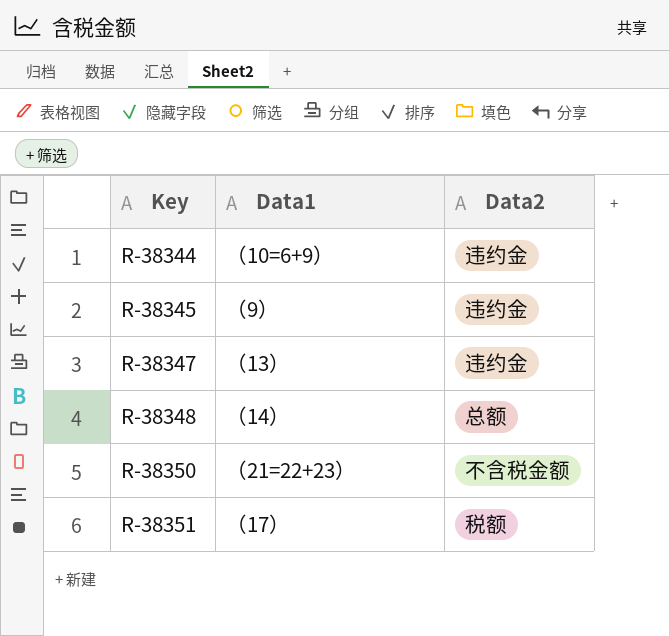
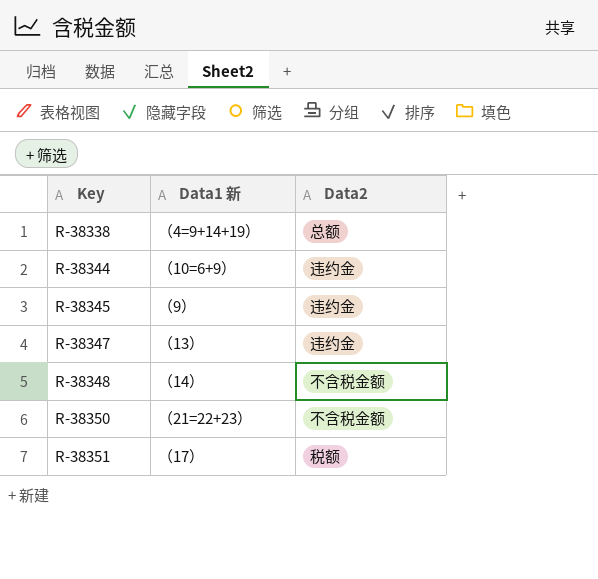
column name: Data1 -> Data1 新
row R-38338: none -> （4=9+14+19） | 总额
R-38348 | Data2: 总额 -> 不含税金额

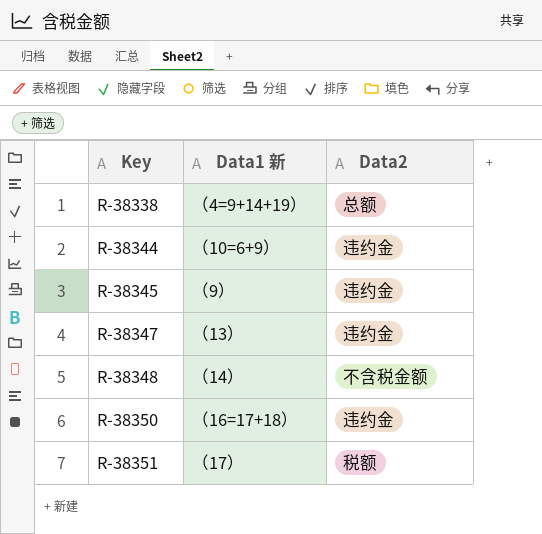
R-38350 | Data1 新: （21=22+23） -> （16=17+18）
R-38350 | Data2: 不含税金额 -> 违约金

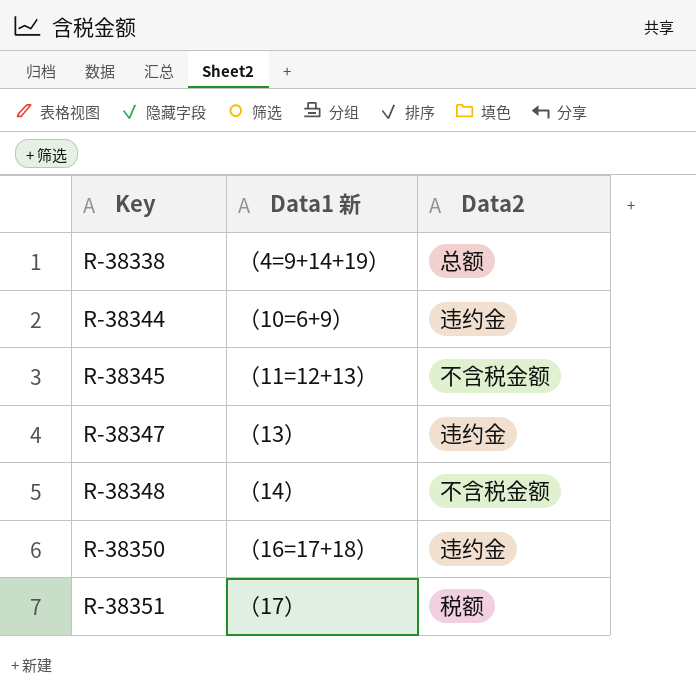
R-38345 | Data1 新: （9） -> （11=12+13）
R-38345 | Data2: 违约金 -> 不含税金额

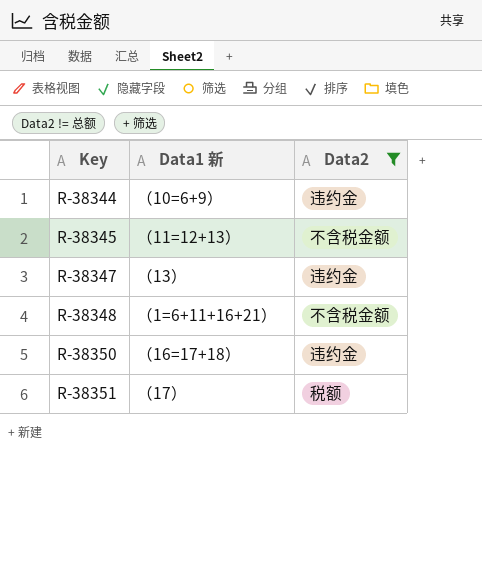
filter: none -> Data2 != 总额
R-38348 | Data1 新: （14） -> （1=6+11+16+21）

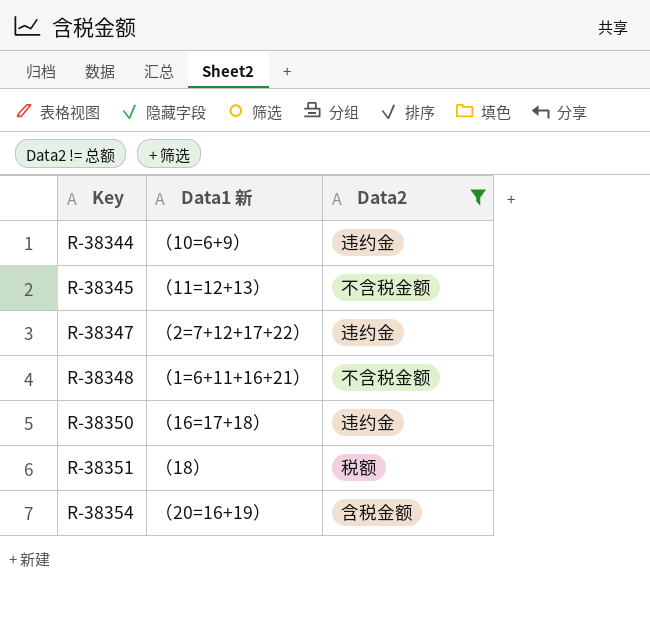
R-38347 | Data1 新: （13） -> （2=7+12+17+22）
R-38351 | Data1 新: （17） -> （18）
row R-38354: none -> （20=16+19） | 含税金额

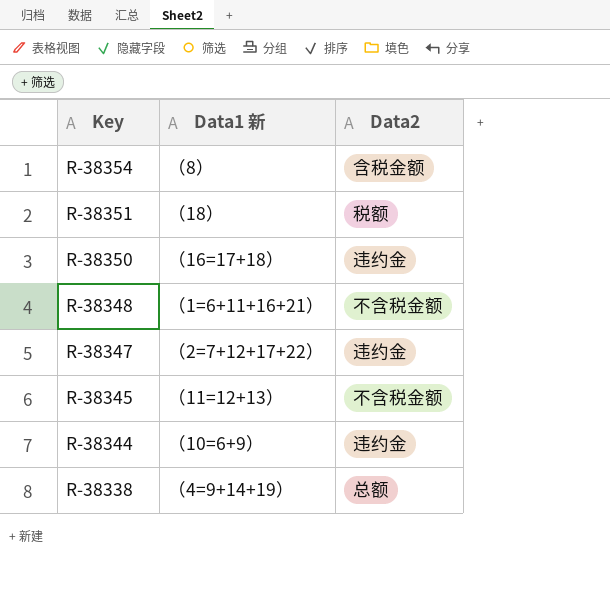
filter: Data2 != 总额 -> none
row order: Key ascending -> Key descending
R-38354 | Data1 新: （20=16+19） -> （8）

